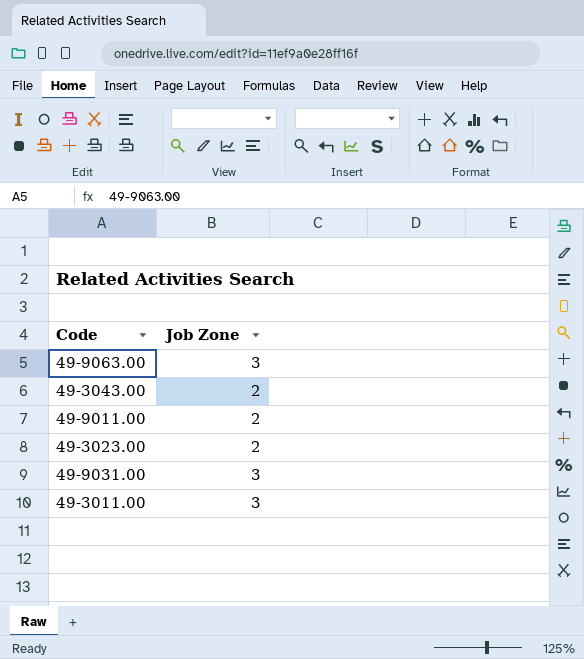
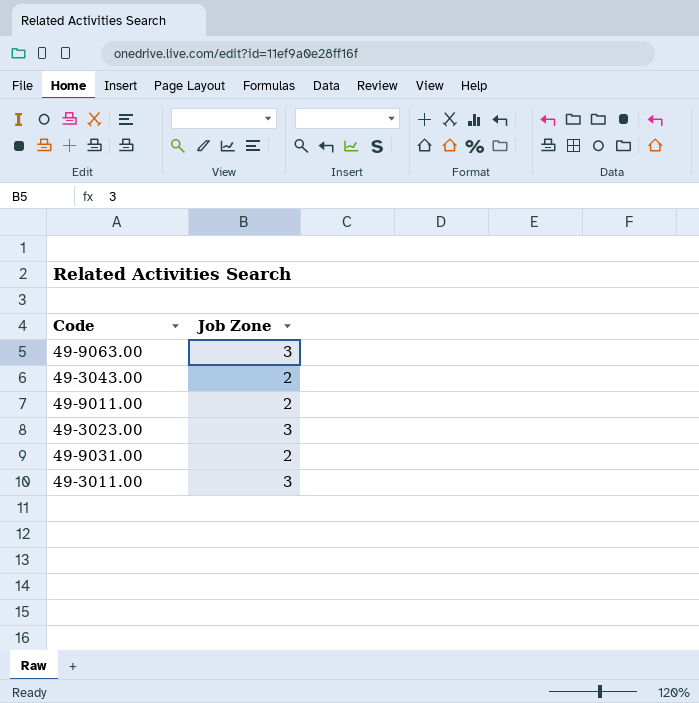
49-3023.00 | Job Zone: 2 -> 3
49-9031.00 | Job Zone: 3 -> 2

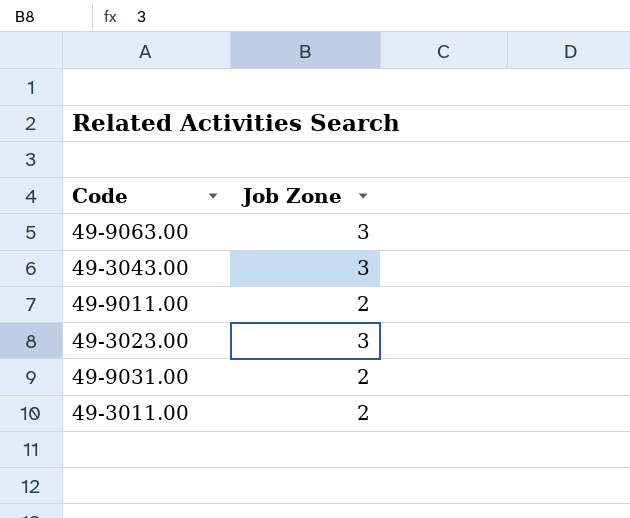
49-3043.00 | Job Zone: 2 -> 3
49-3011.00 | Job Zone: 3 -> 2

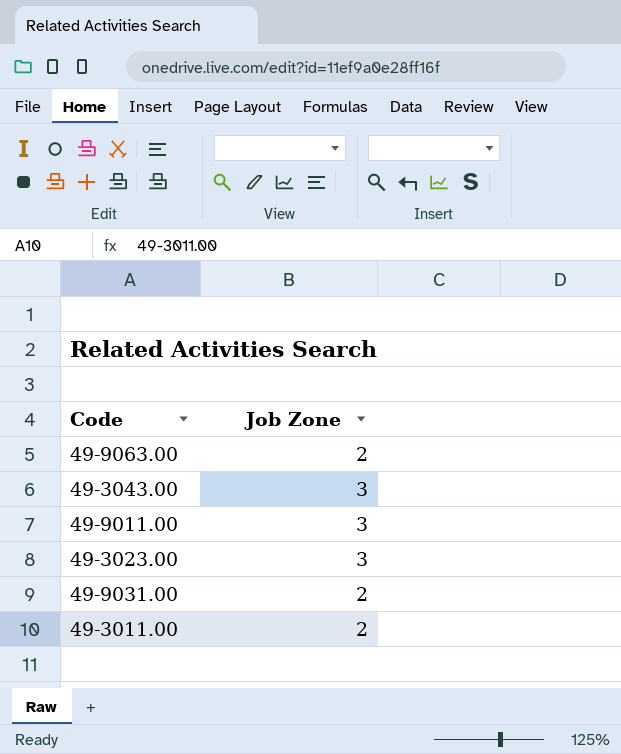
49-9063.00 | Job Zone: 3 -> 2
49-9011.00 | Job Zone: 2 -> 3

